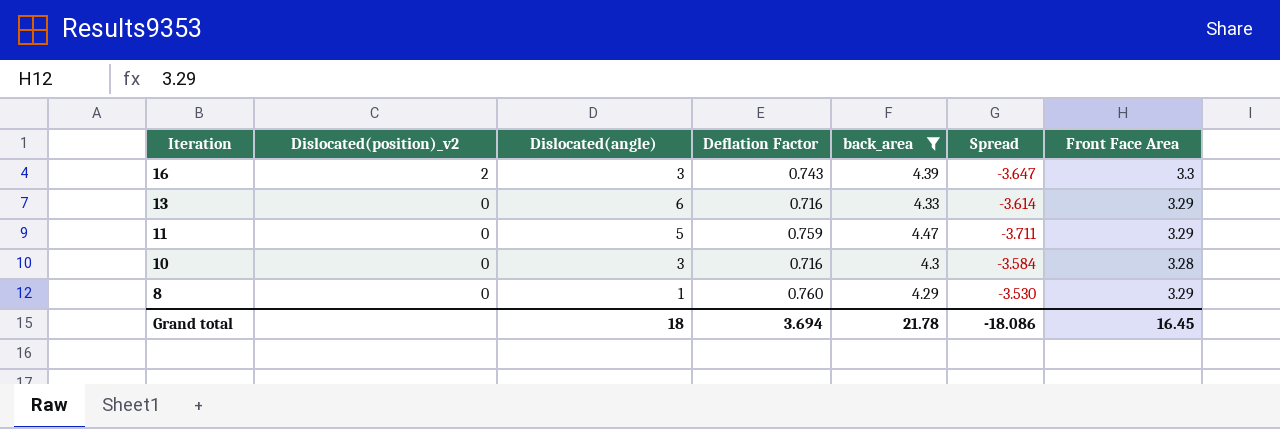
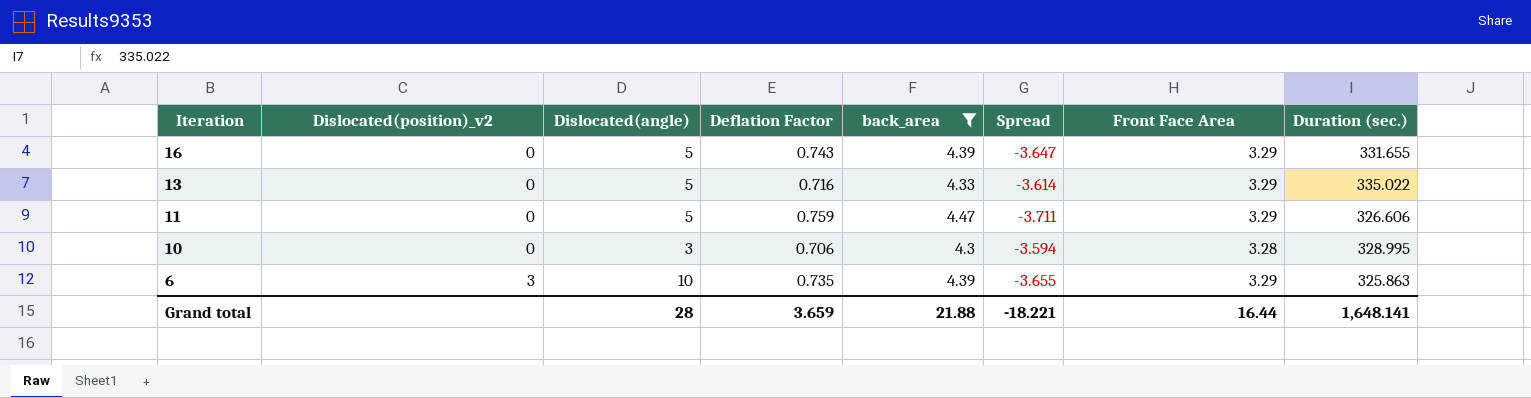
column Duration (sec.) | position: none -> 8
row 8: 0 | 1 | 0.760 | 4.29 | -3.530 | 3.29 -> none
16 | Dislocated(position)_v2: 2 -> 0
16 | Dislocated(angle): 3 -> 5
16 | Front Face Area: 3.3 -> 3.29
13 | Dislocated(angle): 6 -> 5
10 | Deflation Factor: 0.716 -> 0.706
10 | Spread: -3.584 -> -3.594
row 6: none -> 3 | 10 | 0.735 | 4.39 | -3.655 | 3.29 | 325.863
Grand total | Dislocated(angle): 18 -> 28
Grand total | Deflation Factor: 3.694 -> 3.659
Grand total | back_area: 21.78 -> 21.88
Grand total | Spread: -18.086 -> -18.221
Grand total | Front Face Area: 16.45 -> 16.44

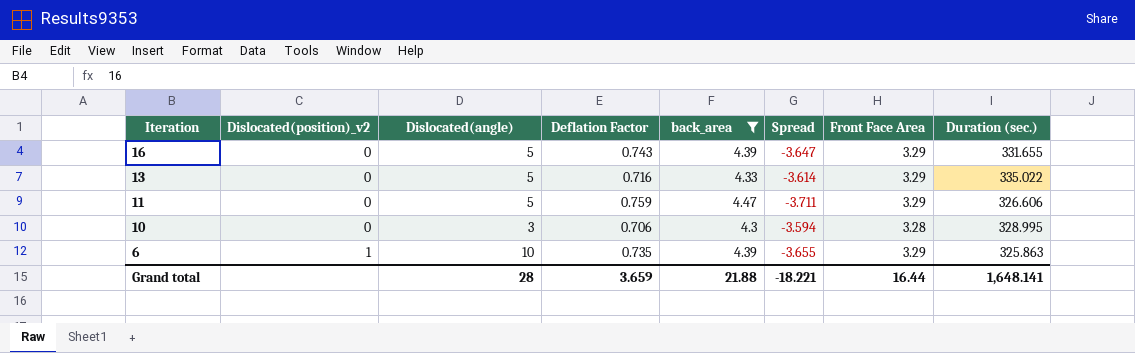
6 | Dislocated(position)_v2: 3 -> 1

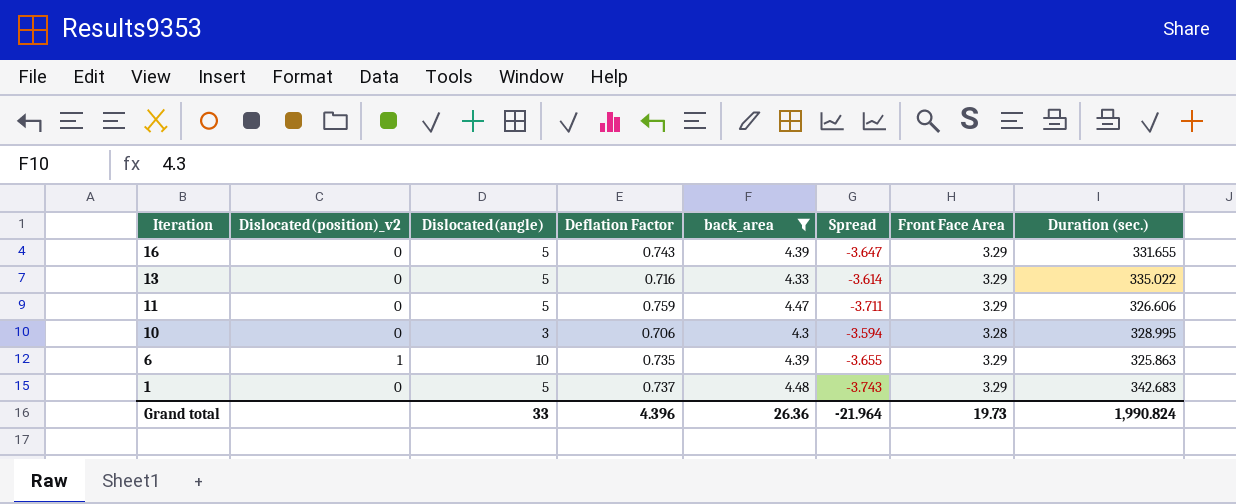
row 1: none -> 0 | 5 | 0.737 | 4.48 | -3.743 | 3.29 | 342.683
Grand total | Dislocated(angle): 28 -> 33
Grand total | Deflation Factor: 3.659 -> 4.396
Grand total | back_area: 21.88 -> 26.36
Grand total | Spread: -18.221 -> -21.964
Grand total | Front Face Area: 16.44 -> 19.73
Grand total | Duration (sec.): 1,648.141 -> 1,990.824

